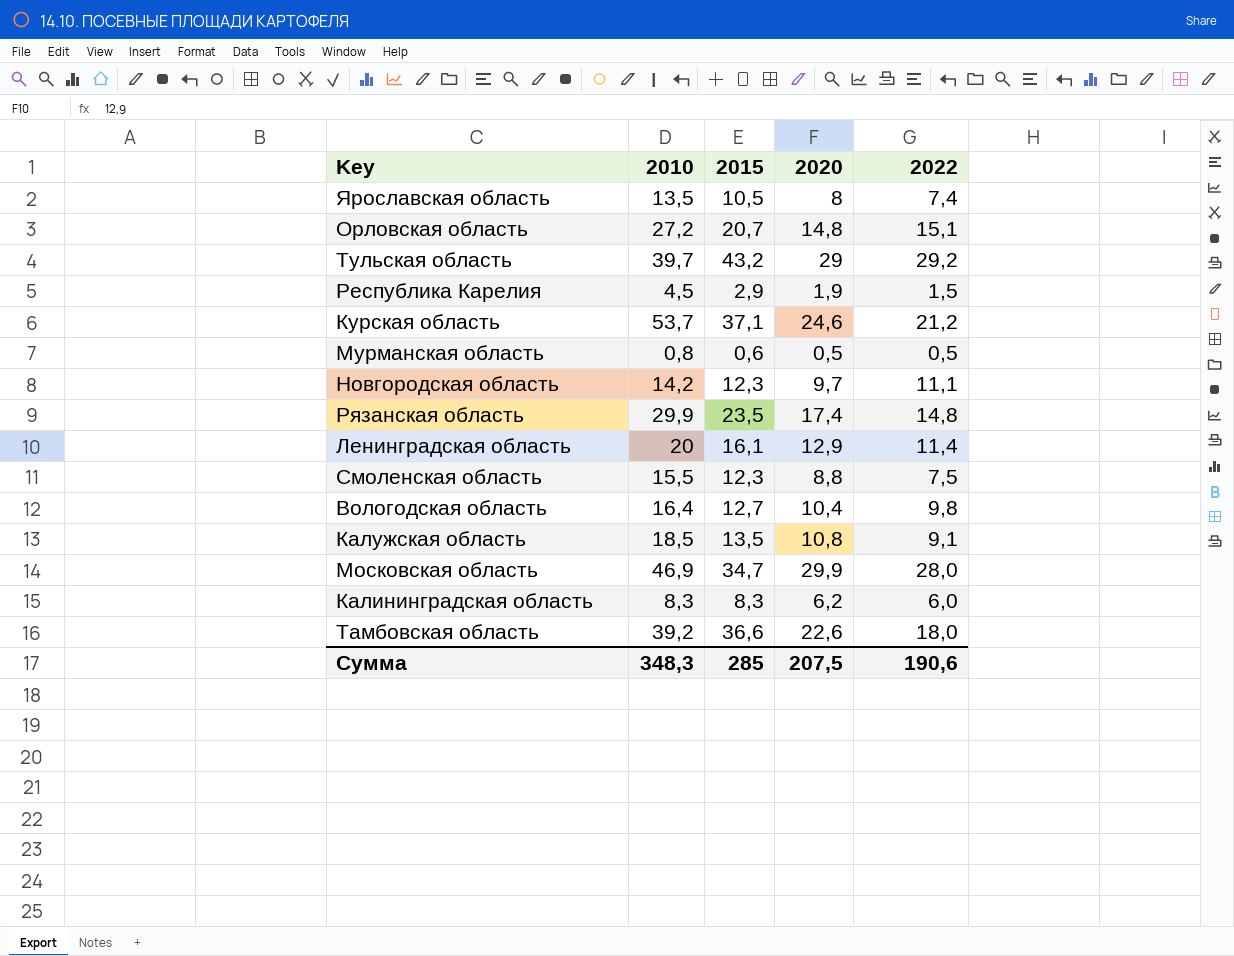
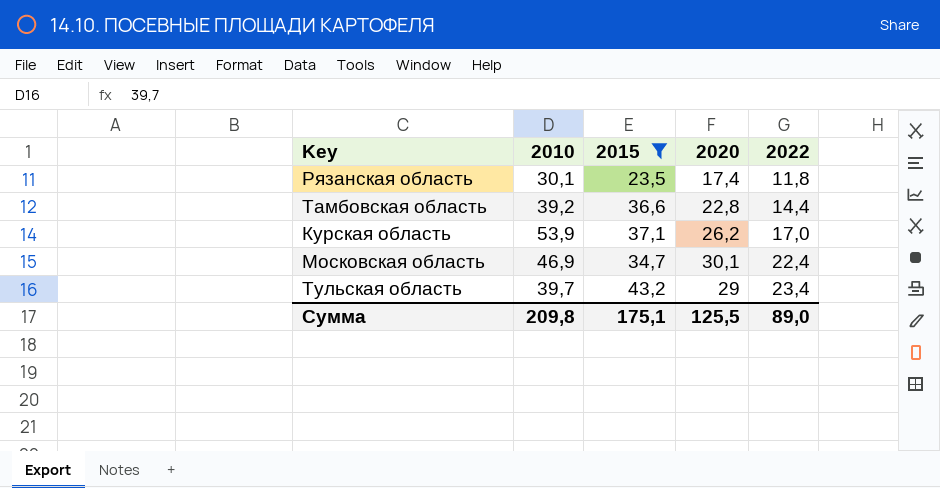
filter: none -> 2015 >= 23,5
row order: none -> 2022 ascending
Рязанская область | 2010: 29,9 -> 30,1
Рязанская область | 2022: 14,8 -> 11,8
Тамбовская область | 2020: 22,6 -> 22,8
Тамбовская область | 2022: 18,0 -> 14,4
Курская область | 2010: 53,7 -> 53,9
Курская область | 2020: 24,6 -> 26,2
Курская область | 2022: 21,2 -> 17,0
Московская область | 2020: 29,9 -> 30,1
Московская область | 2022: 28,0 -> 22,4
Тульская область | 2022: 29,2 -> 23,4
Сумма | 2010: 348,3 -> 209,8
Сумма | 2015: 285 -> 175,1
Сумма | 2020: 207,5 -> 125,5
Сумма | 2022: 190,6 -> 89,0

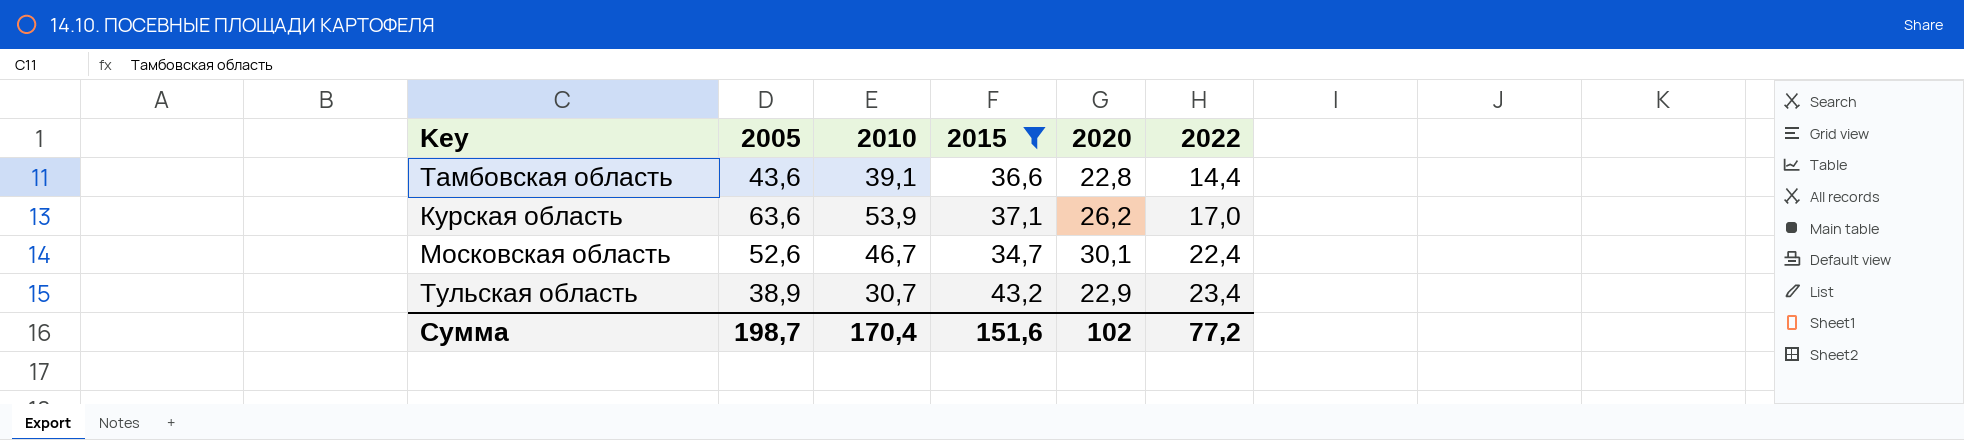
column 2005 | position: none -> 2
row Рязанская область: 30,1 | 23,5 | 17,4 | 11,8 -> none
Тамбовская область | 2010: 39,2 -> 39,1
Московская область | 2010: 46,9 -> 46,7
Тульская область | 2010: 39,7 -> 30,7
Тульская область | 2020: 29 -> 22,9
Сумма | 2010: 209,8 -> 170,4
Сумма | 2015: 175,1 -> 151,6
Сумма | 2020: 125,5 -> 102
Сумма | 2022: 89,0 -> 77,2

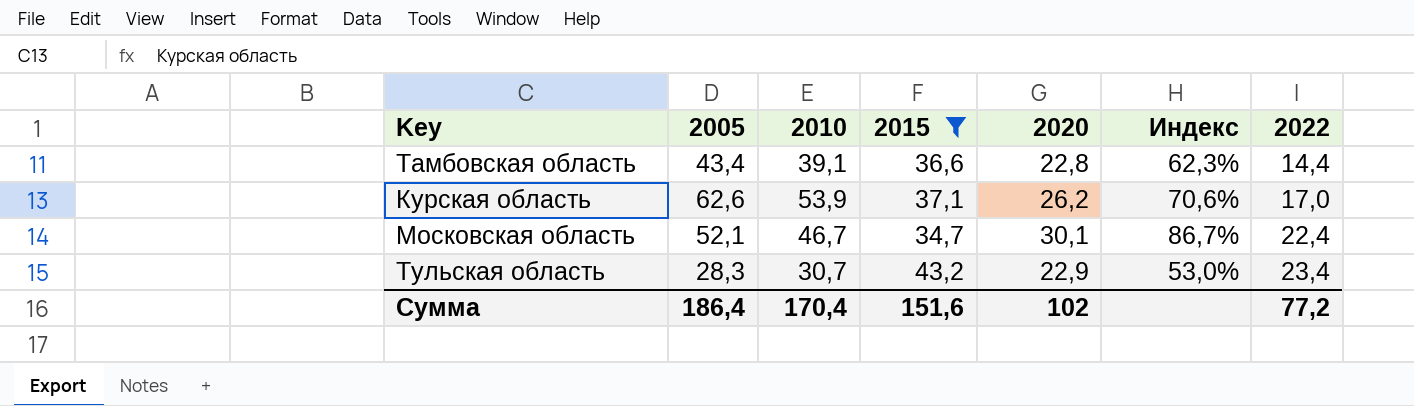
column Индекс | formula: none -> [2020] / [2015]
Тамбовская область | 2005: 43,6 -> 43,4
Курская область | 2005: 63,6 -> 62,6
Московская область | 2005: 52,6 -> 52,1
Тульская область | 2005: 38,9 -> 28,3
Сумма | 2005: 198,7 -> 186,4

